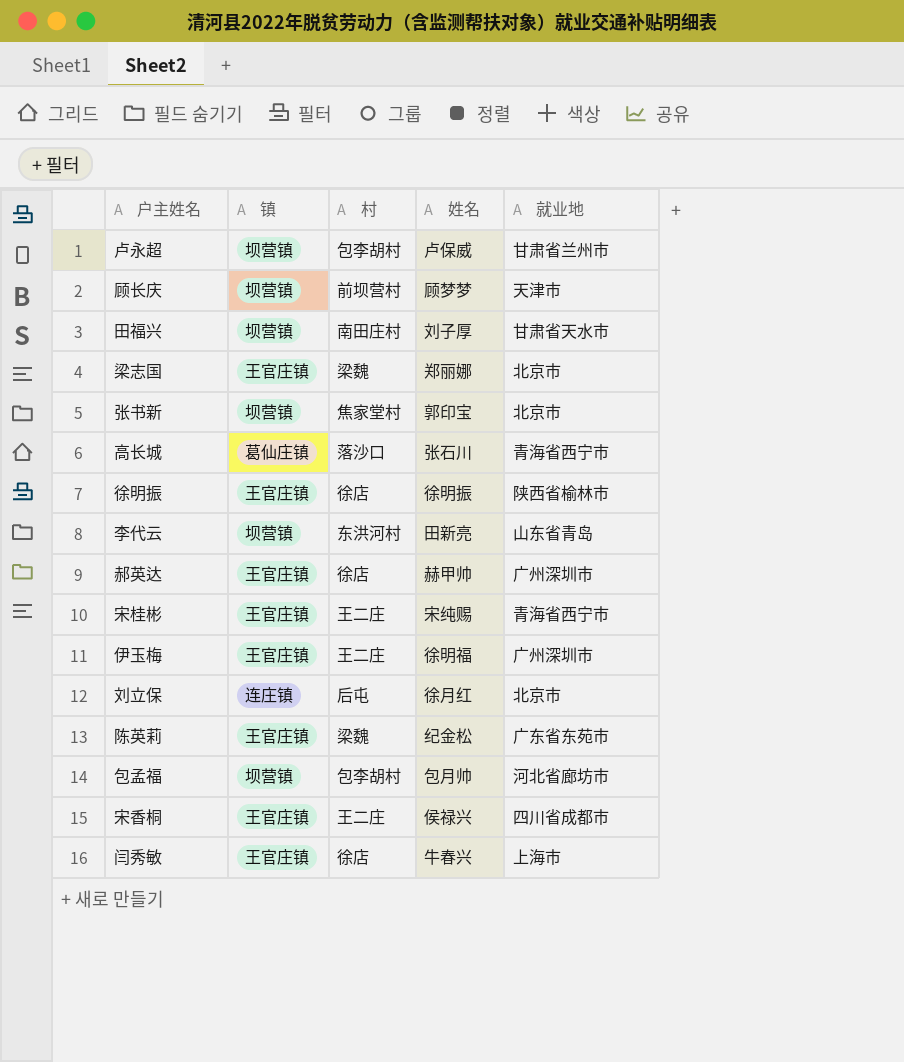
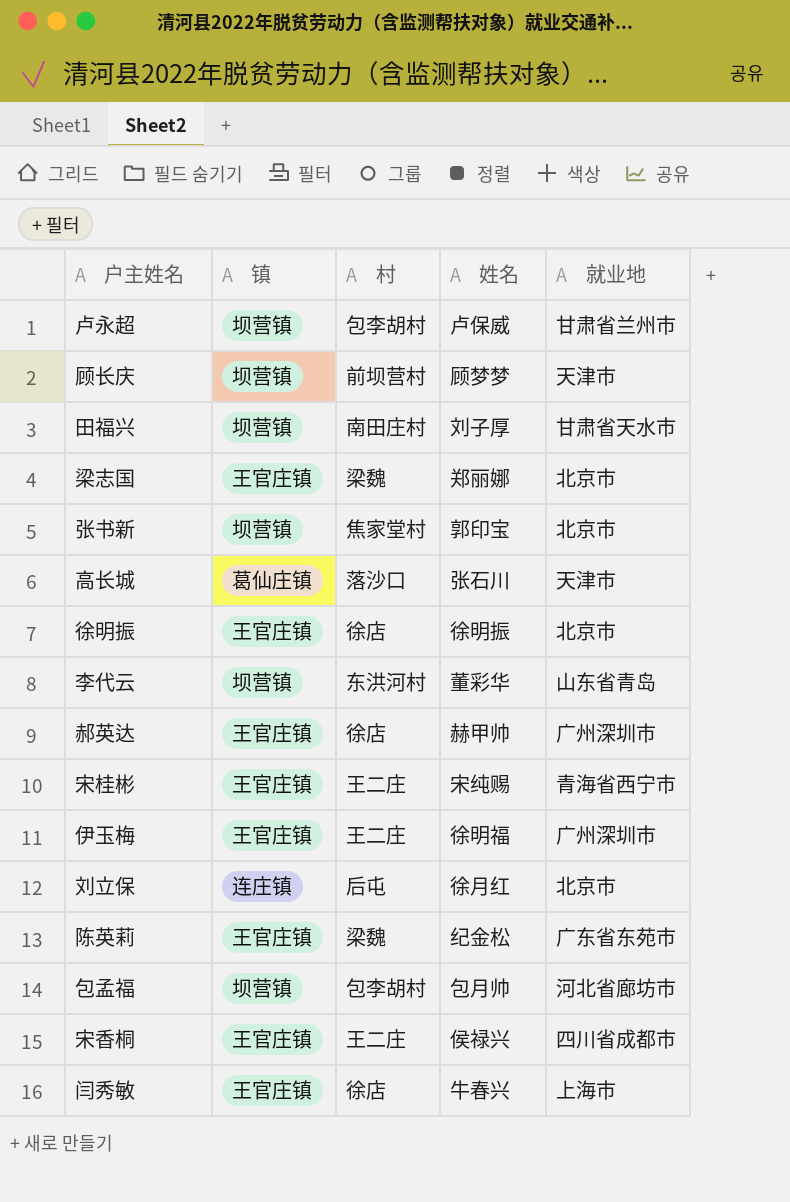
高长城 | 就业地: 青海省西宁市 -> 天津市
徐明振 | 就业地: 陕西省榆林市 -> 北京市
李代云 | 姓名: 田新亮 -> 董彩华

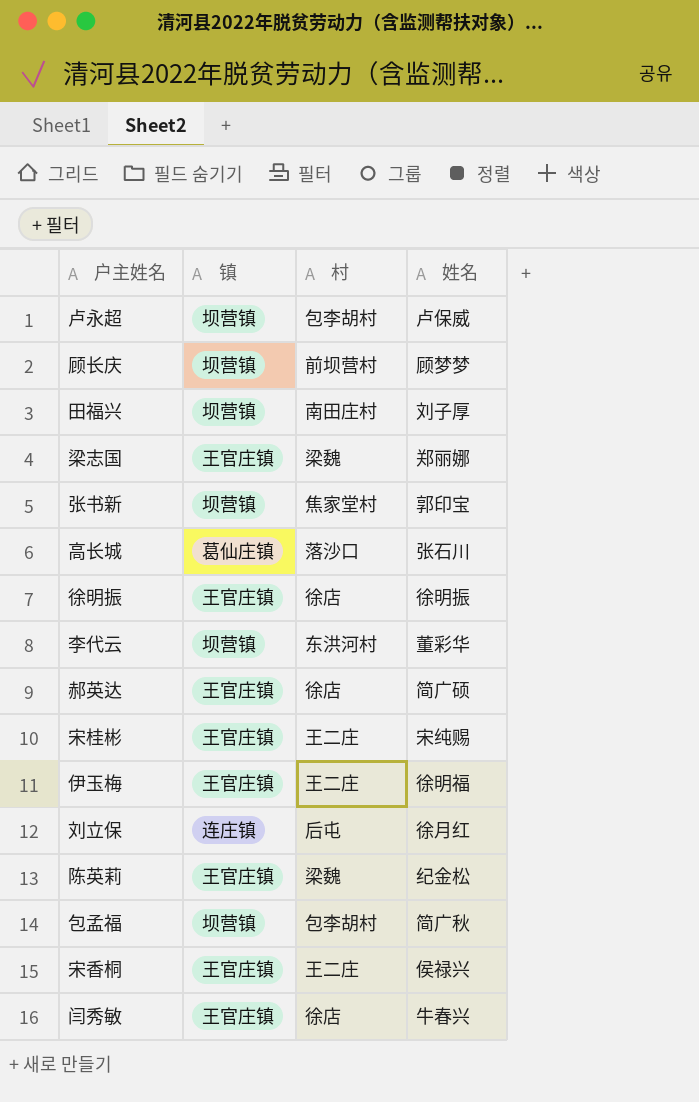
column 就业地 | position: 5 -> none
郝英达 | 姓名: 赫甲帅 -> 简广硕
包孟福 | 姓名: 包月帅 -> 简广秋

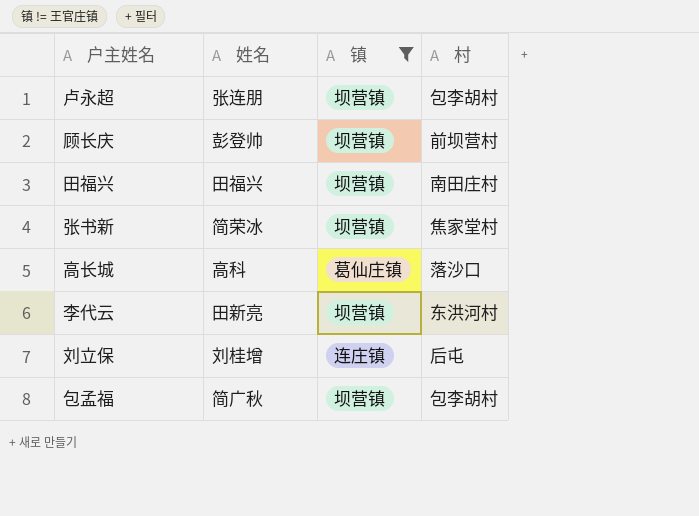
filter: none -> 镇 != 王官庄镇
column 姓名 | position: 4 -> 2
卢永超 | 姓名: 卢保威 -> 张连朋
顾长庆 | 姓名: 顾梦梦 -> 彭登帅
田福兴 | 姓名: 刘子厚 -> 田福兴
张书新 | 姓名: 郭印宝 -> 简荣冰
高长城 | 姓名: 张石川 -> 高科
李代云 | 姓名: 董彩华 -> 田新亮
刘立保 | 姓名: 徐月红 -> 刘桂增

